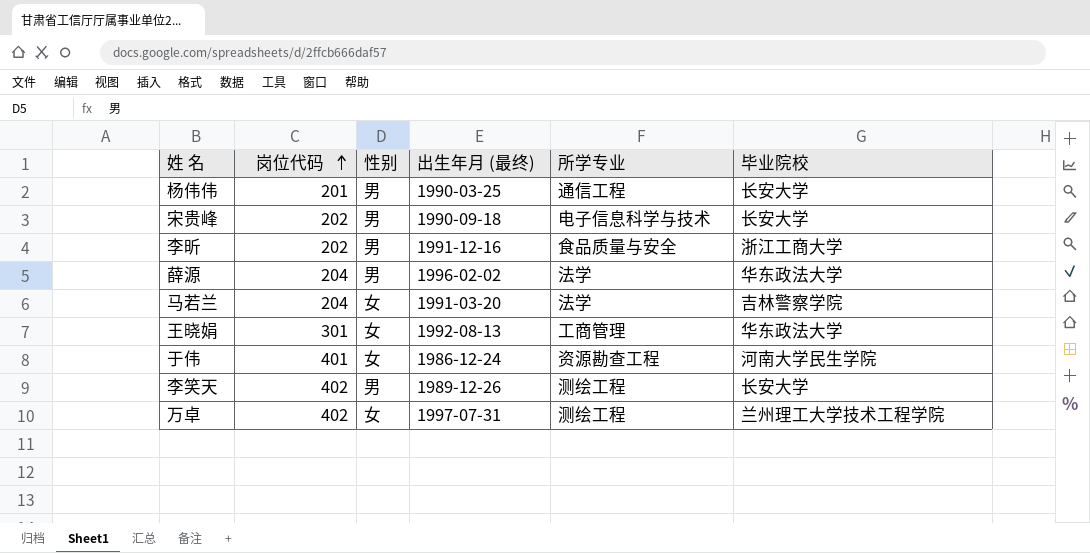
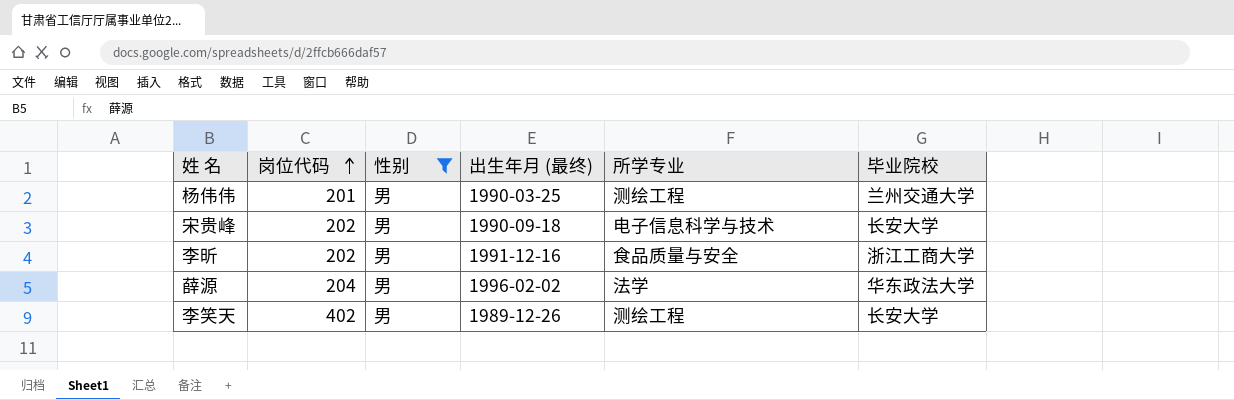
filter: none -> 性别 = 男
杨伟伟 | 所学专业: 通信工程 -> 测绘工程
杨伟伟 | 毕业院校: 长安大学 -> 兰州交通大学

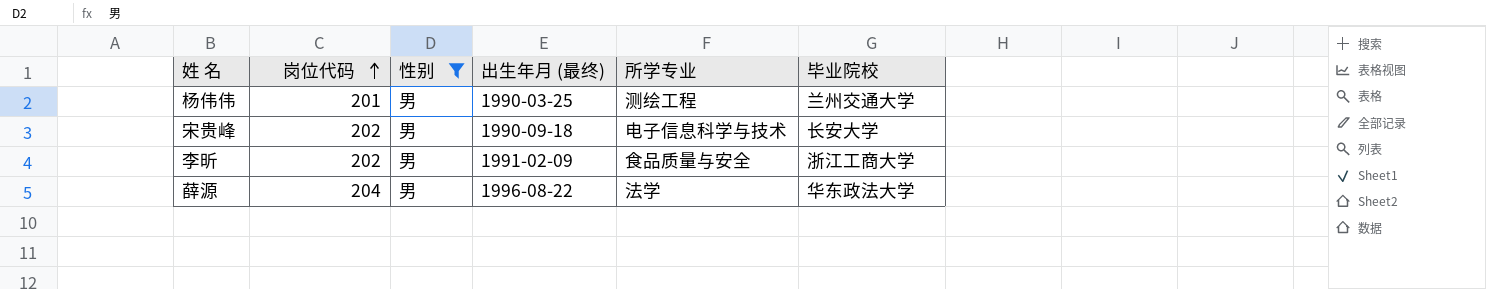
row 李笑天: 402 | 男 | 1989-12-26 | 测绘工程 | 长安大学 -> none
李昕 | 出生年月 (最终): 1991-12-16 -> 1991-02-09
薛源 | 出生年月 (最终): 1996-02-02 -> 1996-08-22

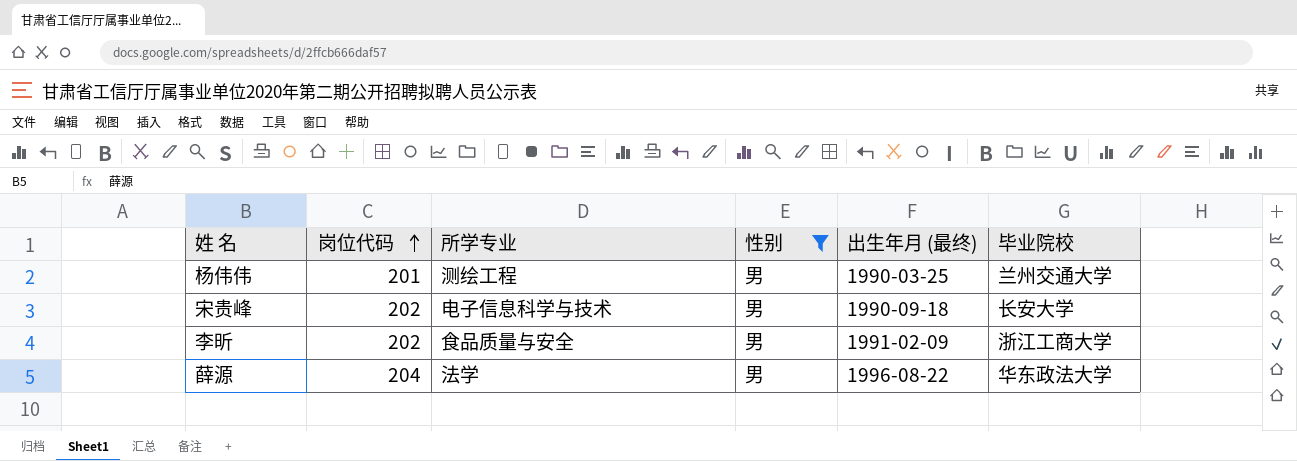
column 所学专业 | position: 5 -> 3

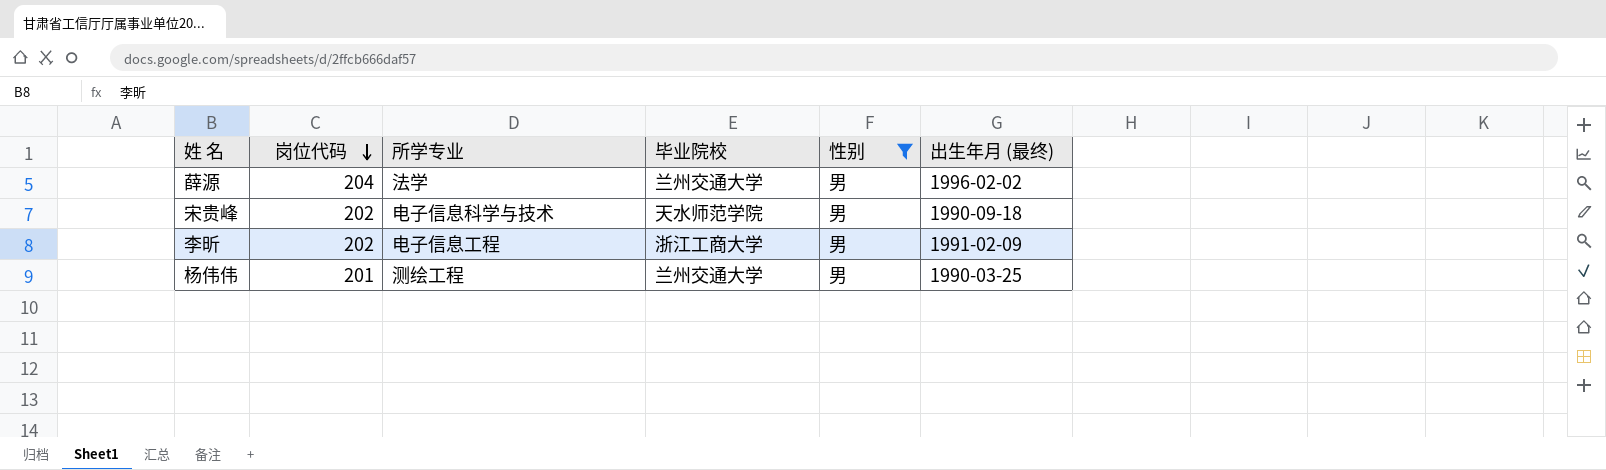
row order: 岗位代码 ascending -> 岗位代码 descending
column 毕业院校 | position: 6 -> 4
薛源 | 毕业院校: 华东政法大学 -> 兰州交通大学
薛源 | 出生年月 (最终): 1996-08-22 -> 1996-02-02
宋贵峰 | 毕业院校: 长安大学 -> 天水师范学院
李昕 | 所学专业: 食品质量与安全 -> 电子信息工程

